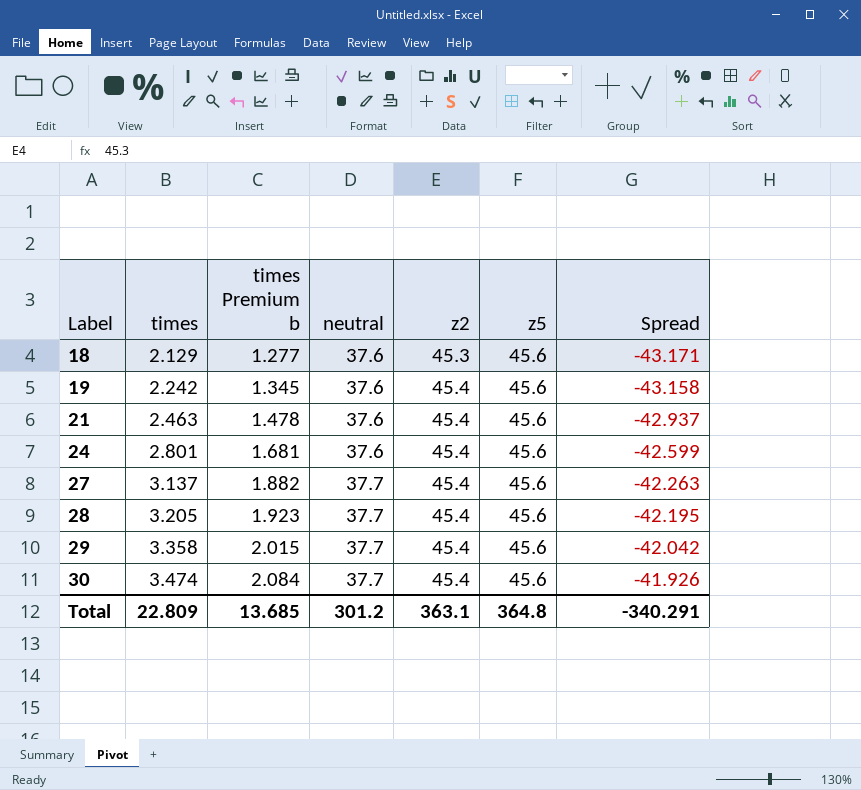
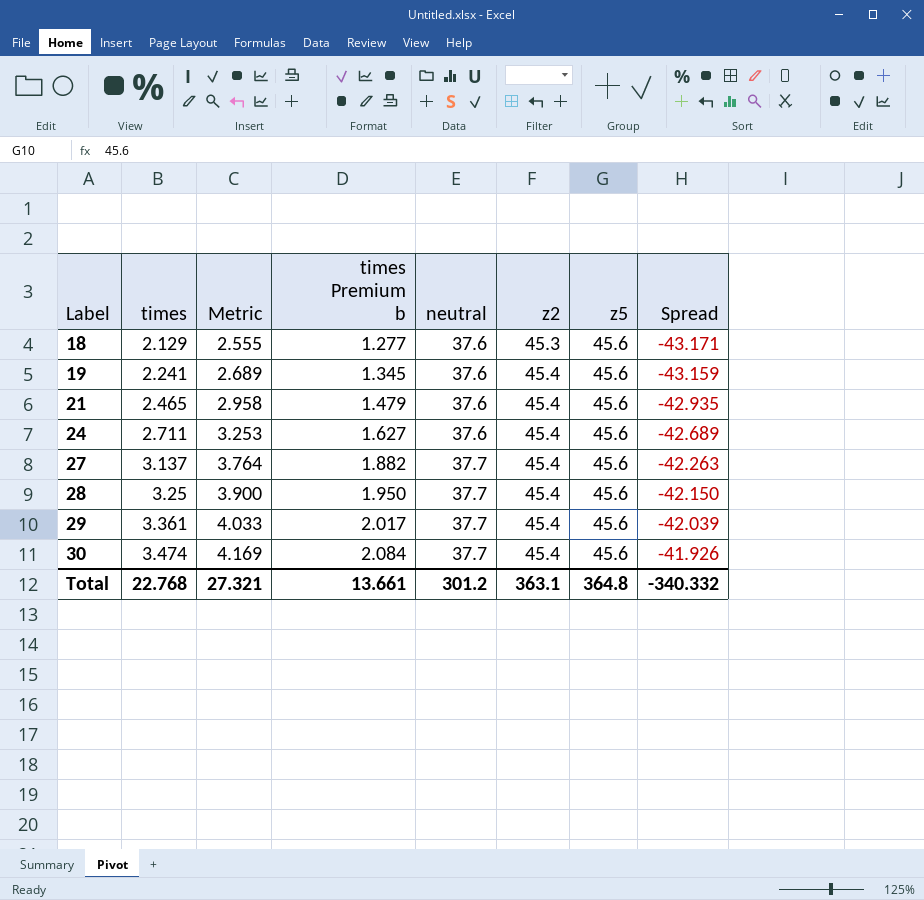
column Metric | formula: none -> [times] * 1.2
19 | times: 2.242 -> 2.241
19 | Spread: -43.158 -> -43.159
21 | times: 2.463 -> 2.465
21 | times Premium b: 1.478 -> 1.479
21 | Spread: -42.937 -> -42.935
24 | times: 2.801 -> 2.711
24 | times Premium b: 1.681 -> 1.627
24 | Spread: -42.599 -> -42.689
28 | times: 3.205 -> 3.25
28 | times Premium b: 1.923 -> 1.950
28 | Spread: -42.195 -> -42.150
29 | times: 3.358 -> 3.361
29 | times Premium b: 2.015 -> 2.017
29 | Spread: -42.042 -> -42.039
Total | times: 22.809 -> 22.768
Total | times Premium b: 13.685 -> 13.661
Total | Spread: -340.291 -> -340.332

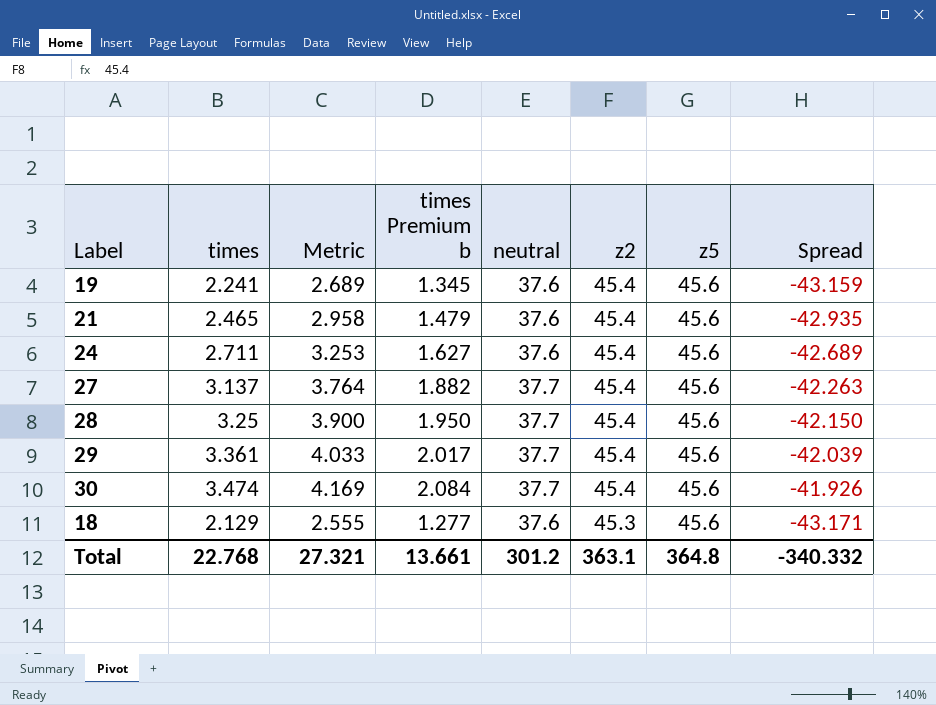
row order: Label ascending -> z2 descending

